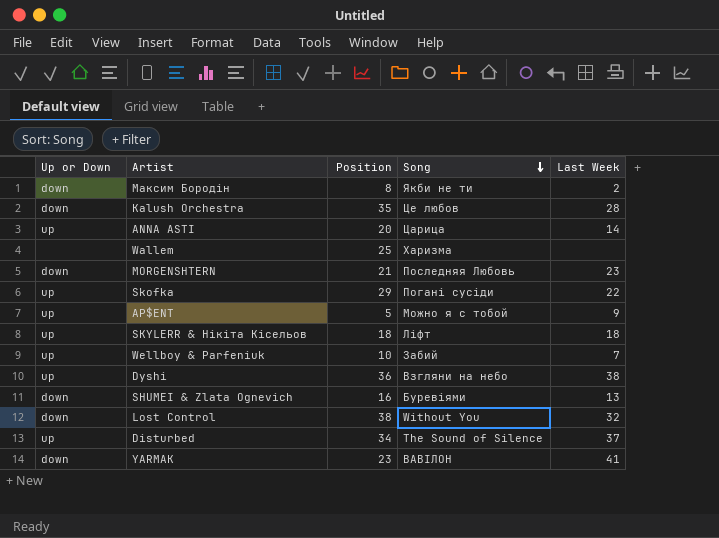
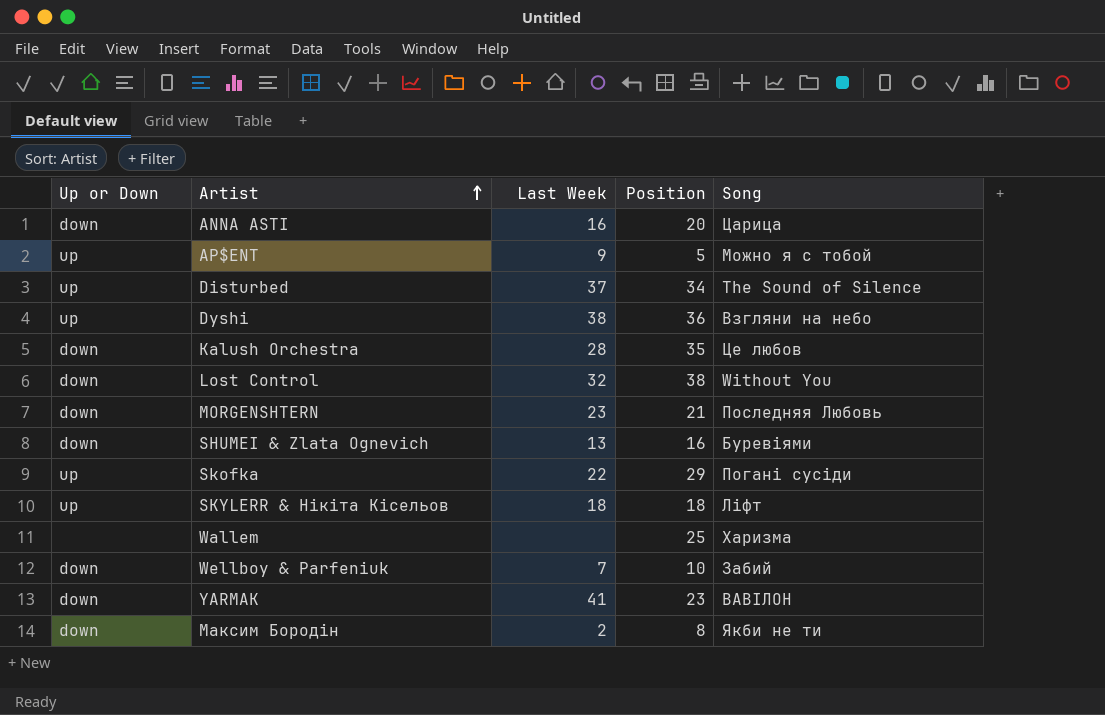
row order: Song descending -> Artist ascending
column Last Week | position: 5 -> 3
ANNA ASTI | Up or Down: up -> down
ANNA ASTI | Last Week: 14 -> 16
Wellboy & Parfeniuk | Up or Down: up -> down

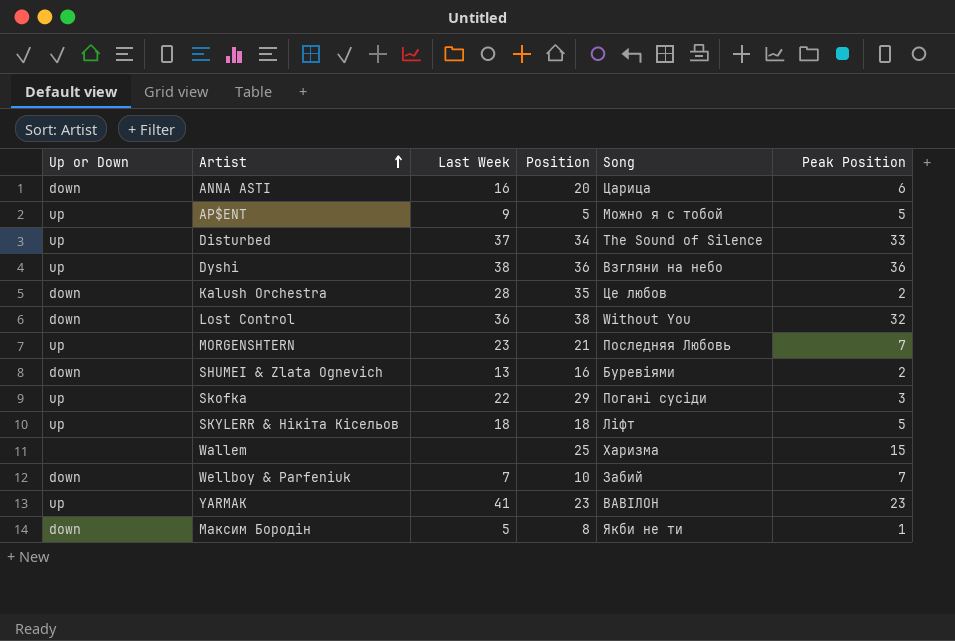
column Peak Position | position: none -> 6
Lost Control | Last Week: 32 -> 36
MORGENSHTERN | Up or Down: down -> up
YARMAK | Up or Down: down -> up
Максим Бородін | Last Week: 2 -> 5

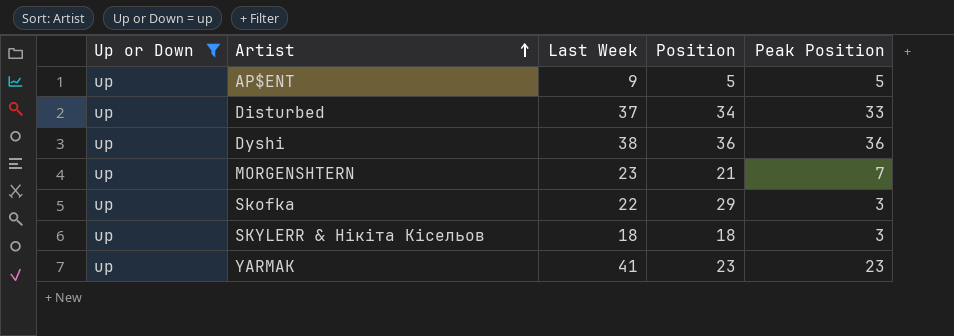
filter: none -> Up or Down = up
column Song | position: 5 -> none
SKYLERR & Нікіта Кісельов | Peak Position: 5 -> 3

